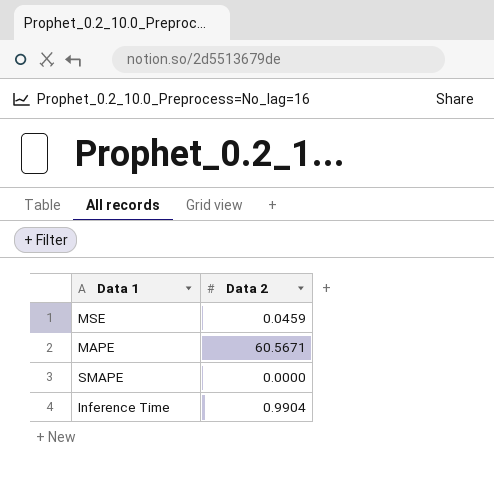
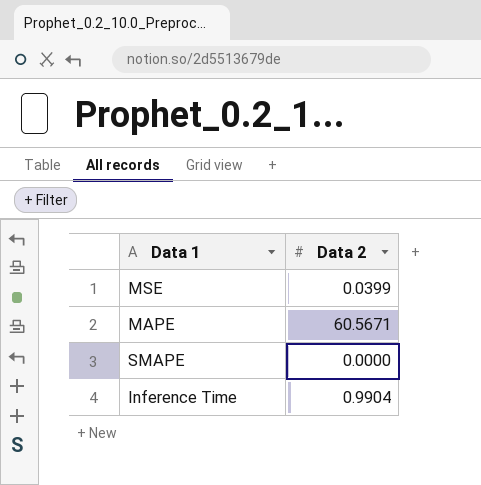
MSE | Data 2: 0.0459 -> 0.0399

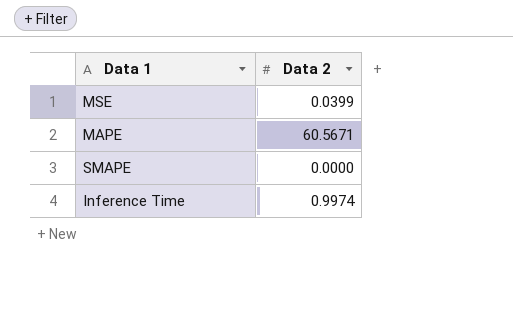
Inference Time | Data 2: 0.9904 -> 0.9974

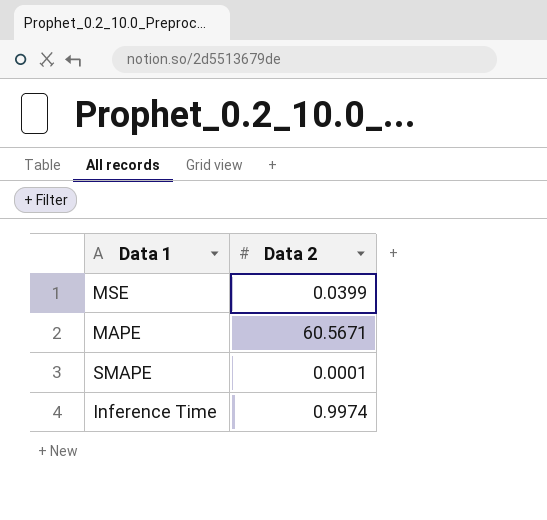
SMAPE | Data 2: 0.0000 -> 0.0001

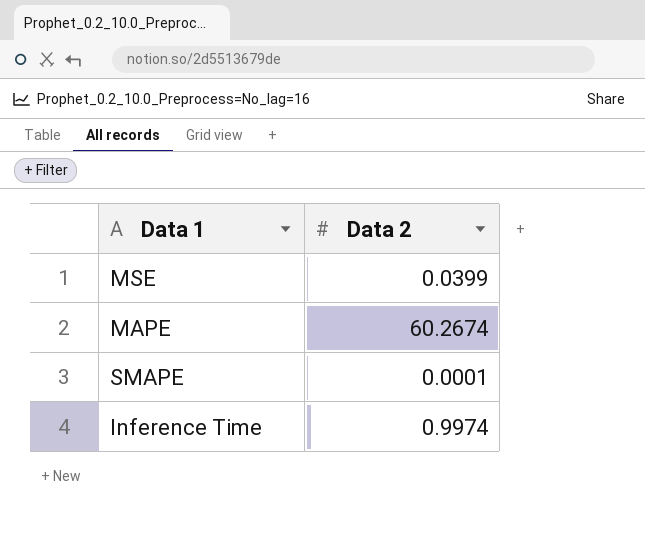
MAPE | Data 2: 60.5671 -> 60.2674

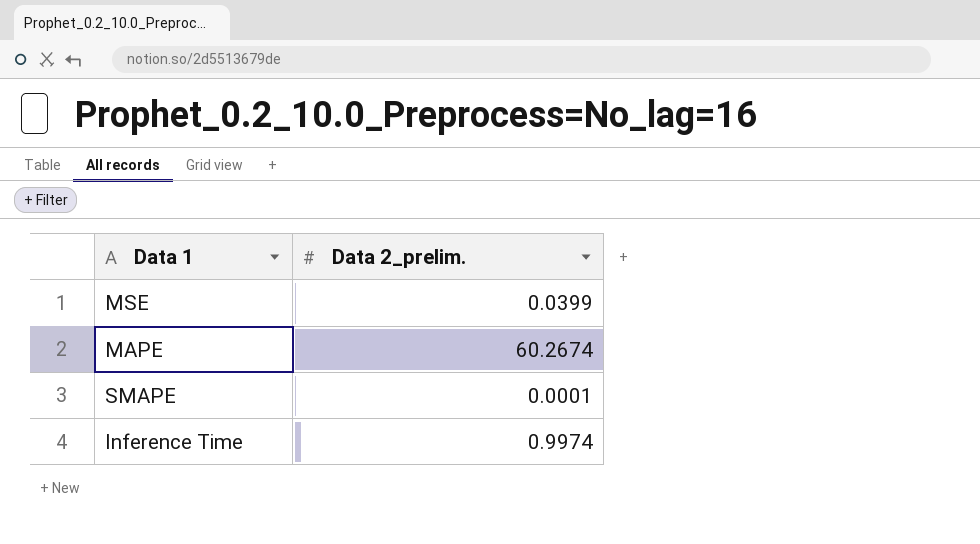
column name: Data 2 -> Data 2_prelim.

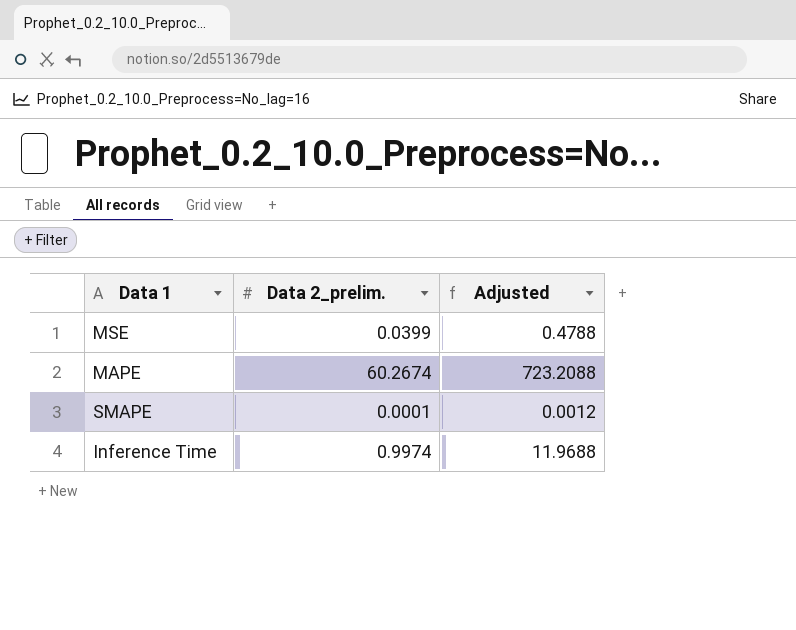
column Adjusted | formula: none -> [Data 2_prelim.] * 12

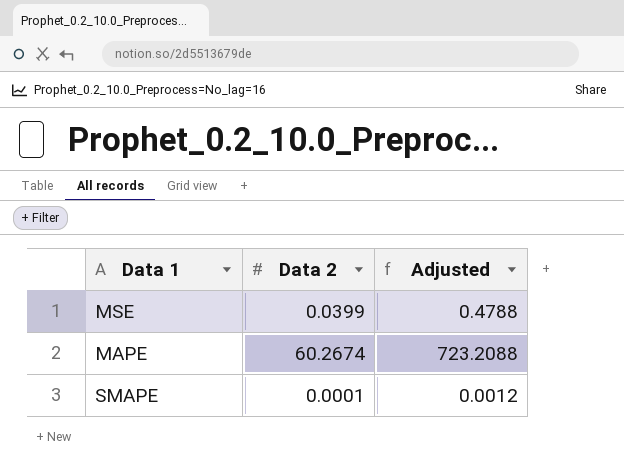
column name: Data 2_prelim. -> Data 2
row Inference Time: 0.9974 | 11.9688 -> none

